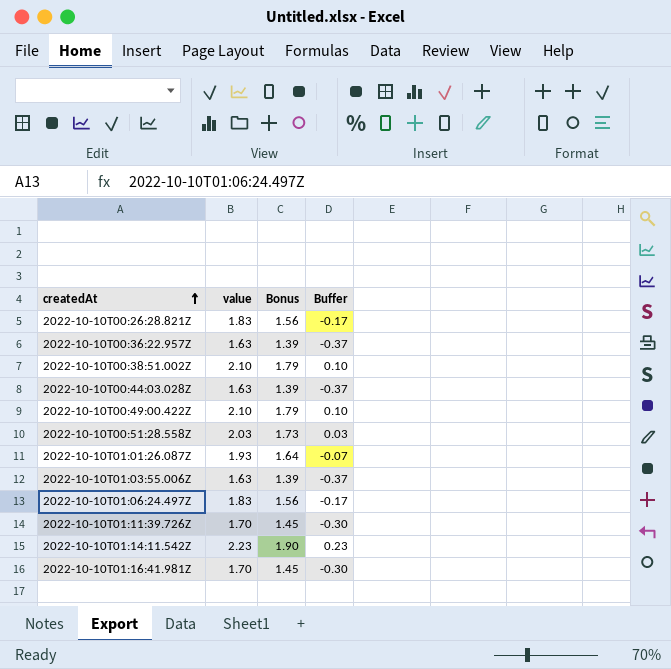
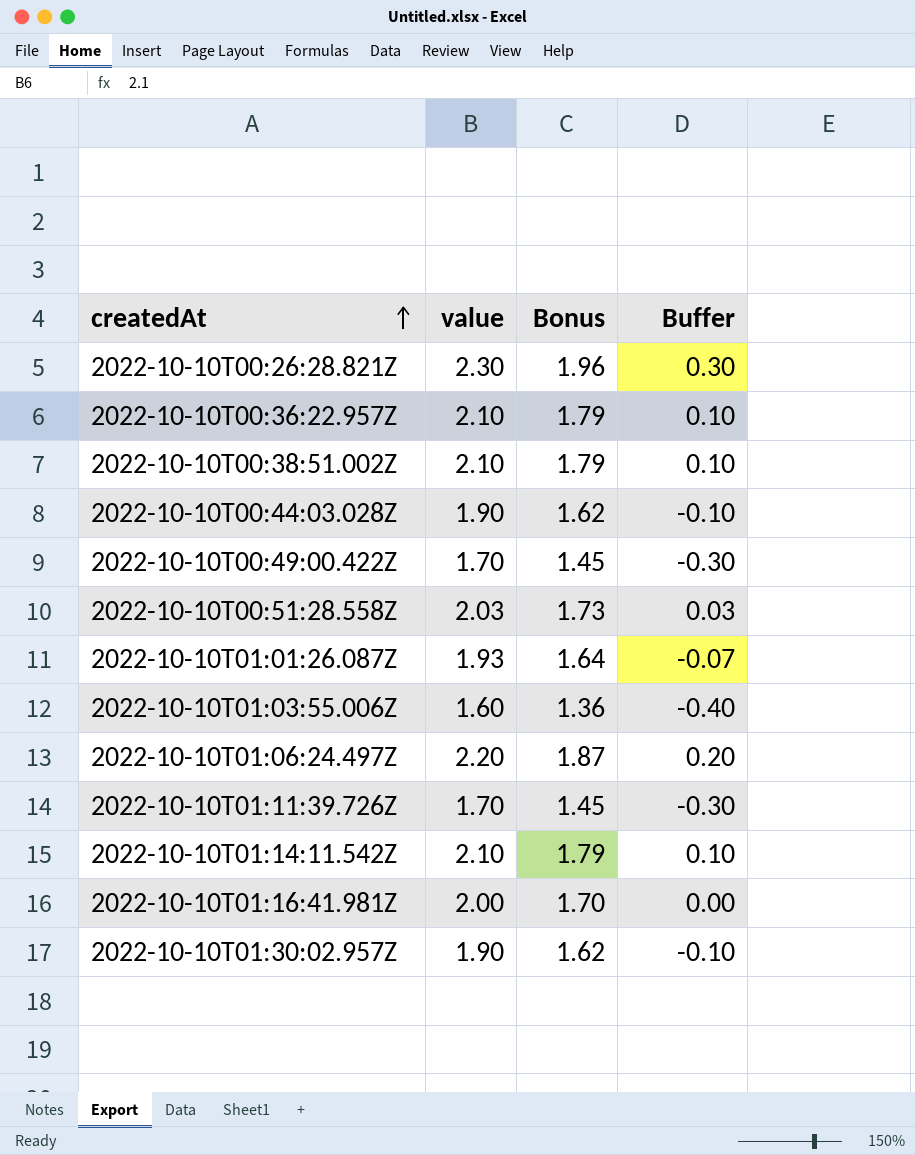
2022-10-10T00:26:28.821Z | value: 1.83 -> 2.30
2022-10-10T00:26:28.821Z | Bonus: 1.56 -> 1.96
2022-10-10T00:26:28.821Z | Buffer: -0.17 -> 0.30
2022-10-10T00:36:22.957Z | value: 1.63 -> 2.10
2022-10-10T00:36:22.957Z | Bonus: 1.39 -> 1.79
2022-10-10T00:36:22.957Z | Buffer: -0.37 -> 0.10
2022-10-10T00:44:03.028Z | value: 1.63 -> 1.90
2022-10-10T00:44:03.028Z | Bonus: 1.39 -> 1.62
2022-10-10T00:44:03.028Z | Buffer: -0.37 -> -0.10
2022-10-10T00:49:00.422Z | value: 2.10 -> 1.70
2022-10-10T00:49:00.422Z | Bonus: 1.79 -> 1.45
2022-10-10T00:49:00.422Z | Buffer: 0.10 -> -0.30
2022-10-10T01:03:55.006Z | value: 1.63 -> 1.60
2022-10-10T01:03:55.006Z | Bonus: 1.39 -> 1.36
2022-10-10T01:03:55.006Z | Buffer: -0.37 -> -0.40
2022-10-10T01:06:24.497Z | value: 1.83 -> 2.20
2022-10-10T01:06:24.497Z | Bonus: 1.56 -> 1.87
2022-10-10T01:06:24.497Z | Buffer: -0.17 -> 0.20
2022-10-10T01:14:11.542Z | value: 2.23 -> 2.10
2022-10-10T01:14:11.542Z | Bonus: 1.90 -> 1.79
2022-10-10T01:14:11.542Z | Buffer: 0.23 -> 0.10
2022-10-10T01:16:41.981Z | value: 1.70 -> 2.00
2022-10-10T01:16:41.981Z | Bonus: 1.45 -> 1.70
2022-10-10T01:16:41.981Z | Buffer: -0.30 -> 0.00
row 2022-10-10T01:30:02.957Z: none -> 1.90 | 1.62 | -0.10

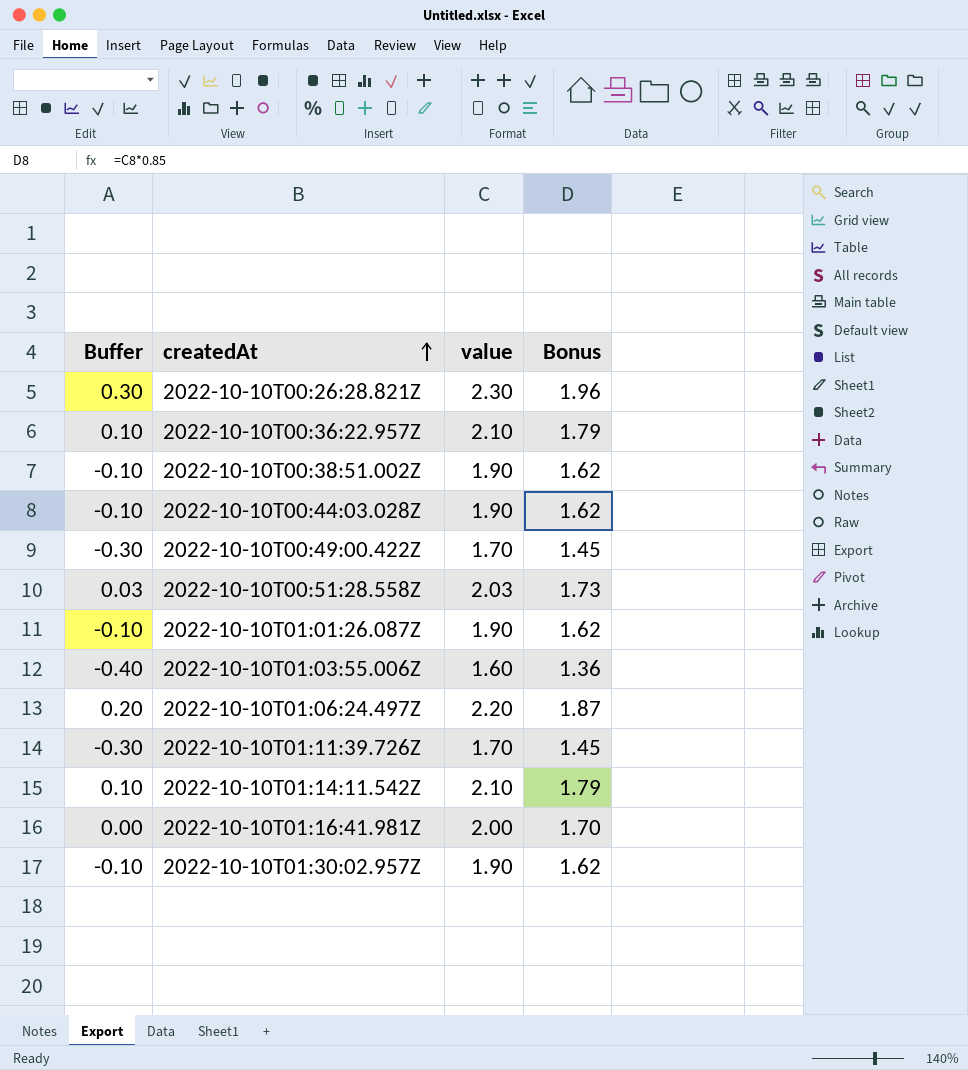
column Buffer | position: 4 -> 1
2022-10-10T00:38:51.002Z | Buffer: 0.10 -> -0.10
2022-10-10T00:38:51.002Z | value: 2.10 -> 1.90
2022-10-10T00:38:51.002Z | Bonus: 1.79 -> 1.62
2022-10-10T01:01:26.087Z | Buffer: -0.07 -> -0.10
2022-10-10T01:01:26.087Z | value: 1.93 -> 1.90
2022-10-10T01:01:26.087Z | Bonus: 1.64 -> 1.62

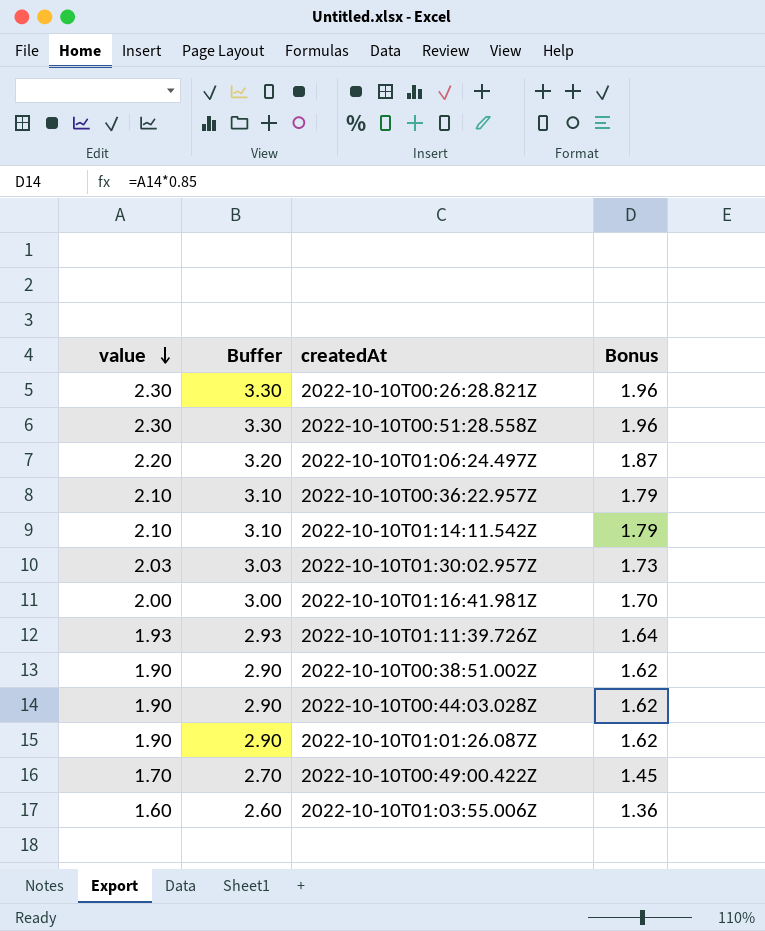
row order: createdAt ascending -> value descending
column value | position: 3 -> 1
column Buffer | formula: [value] - 2 -> [value] + 1
2022-10-10T00:51:28.558Z | value: 2.03 -> 2.30
2022-10-10T00:51:28.558Z | Bonus: 1.73 -> 1.96
2022-10-10T01:30:02.957Z | value: 1.90 -> 2.03
2022-10-10T01:30:02.957Z | Bonus: 1.62 -> 1.73
2022-10-10T01:11:39.726Z | value: 1.70 -> 1.93
2022-10-10T01:11:39.726Z | Bonus: 1.45 -> 1.64

